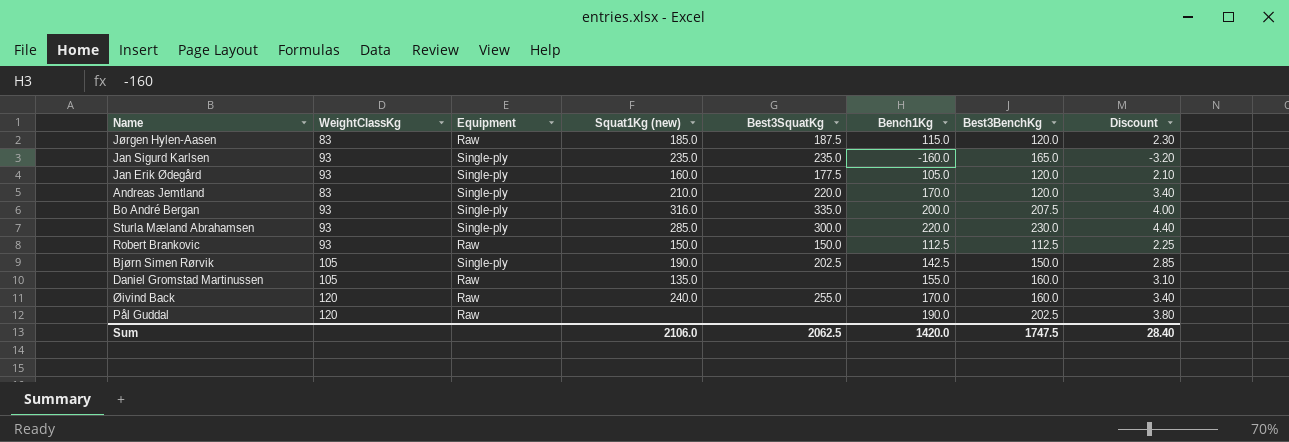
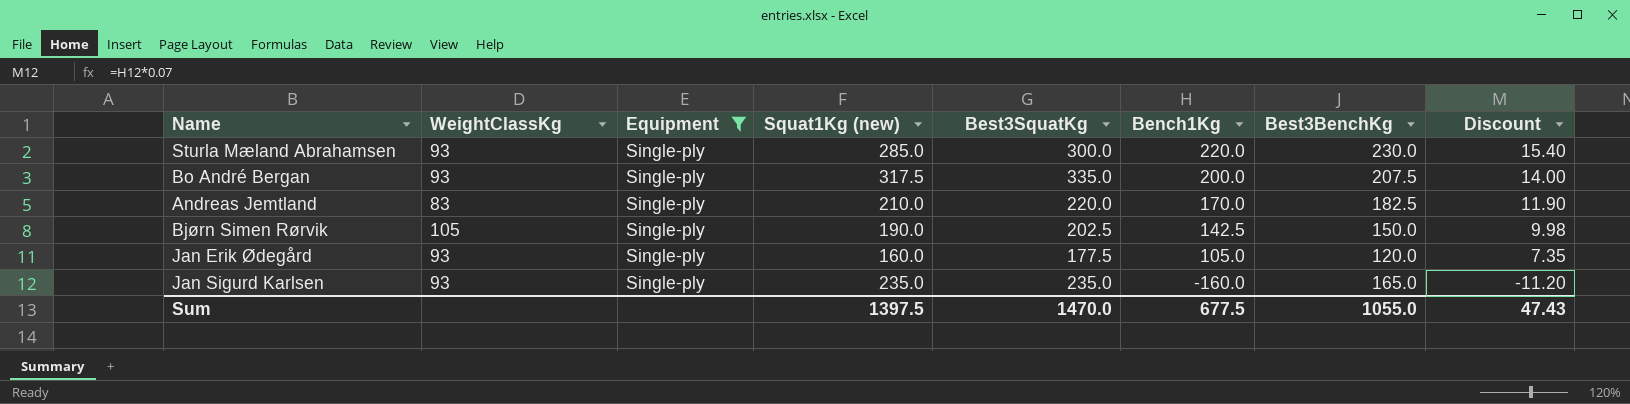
filter: none -> Equipment = Single-ply
row order: none -> Bench1Kg descending
column Discount | formula: [Bench1Kg] * 0.02 -> [Bench1Kg] * 0.07
Bo André Bergan | Squat1Kg (new): 316.0 -> 317.5
Andreas Jemtland | Best3BenchKg: 120.0 -> 182.5
Sum | Squat1Kg (new): 2106.0 -> 1397.5
Sum | Best3SquatKg: 2062.5 -> 1470.0
Sum | Bench1Kg: 1420.0 -> 677.5
Sum | Best3BenchKg: 1747.5 -> 1055.0
Sum | Discount: 28.40 -> 47.43

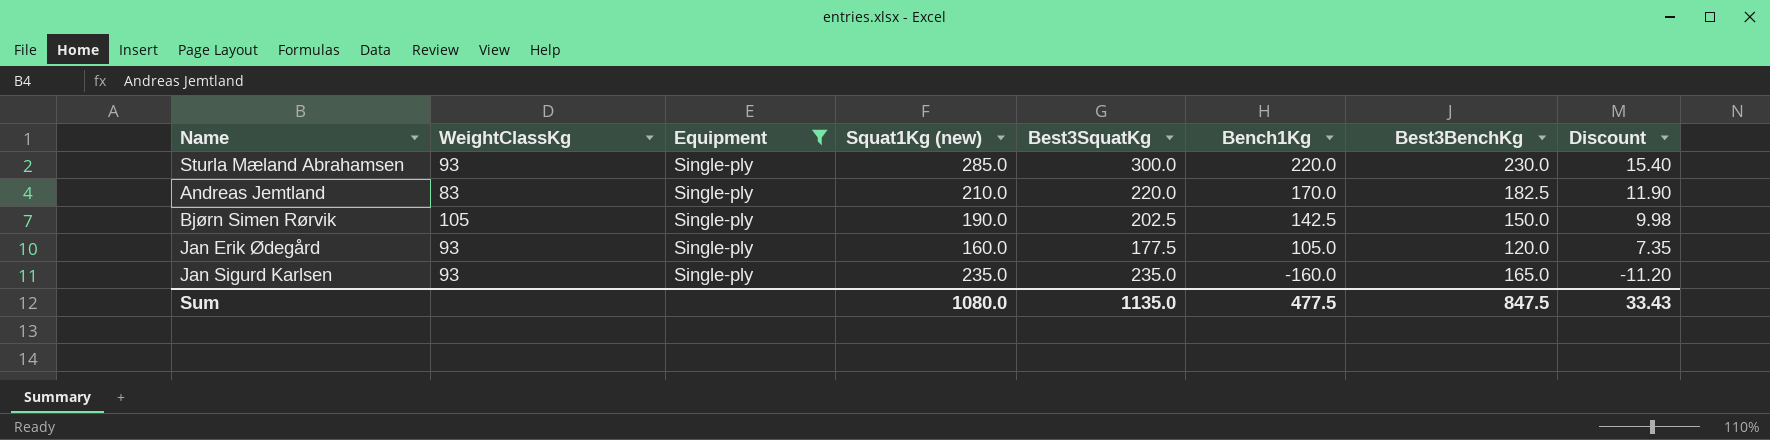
row Bo André Bergan: 93 | Single-ply | 317.5 | 335.0 | 200.0 | 207.5 | 14.00 -> none
Sum | Squat1Kg (new): 1397.5 -> 1080.0
Sum | Best3SquatKg: 1470.0 -> 1135.0
Sum | Bench1Kg: 677.5 -> 477.5
Sum | Best3BenchKg: 1055.0 -> 847.5
Sum | Discount: 47.43 -> 33.43

